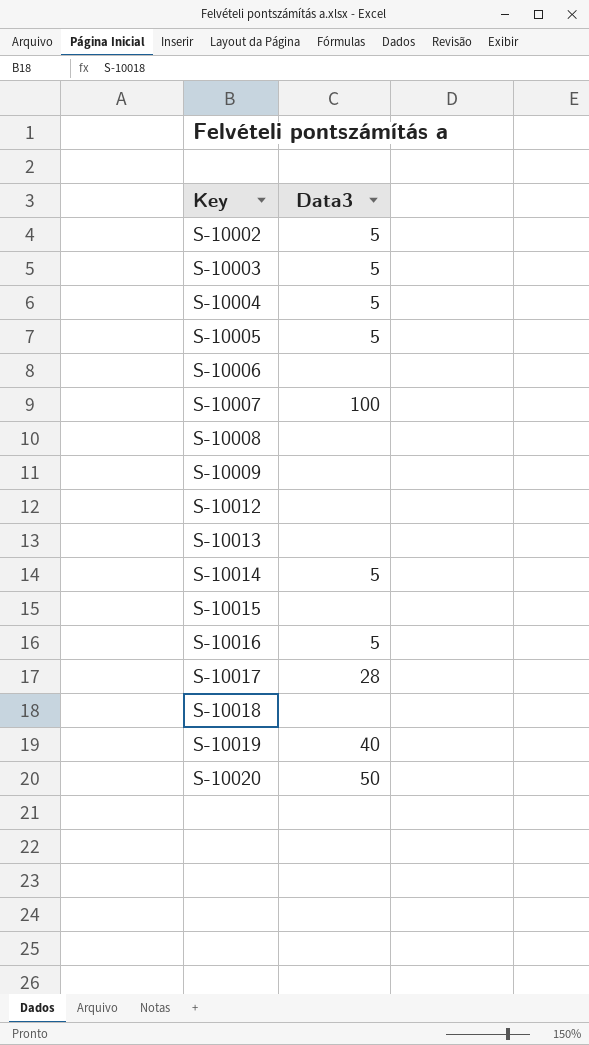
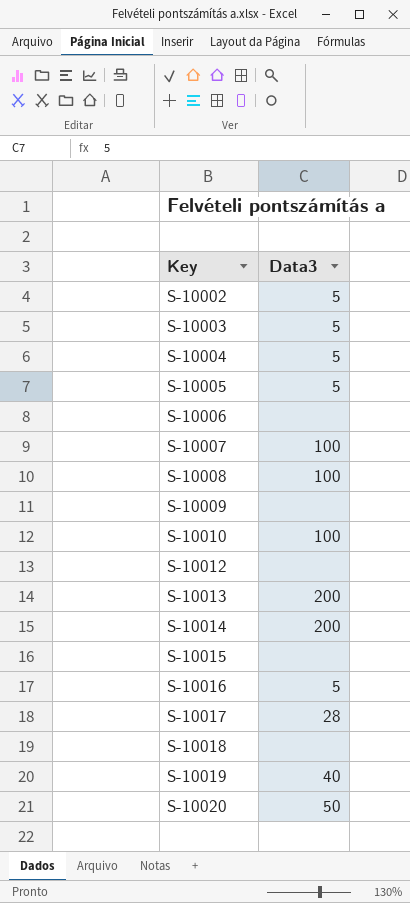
S-10008 | Data3: none -> 100
row S-10010: none -> 100
S-10013 | Data3: none -> 200
S-10014 | Data3: 5 -> 200

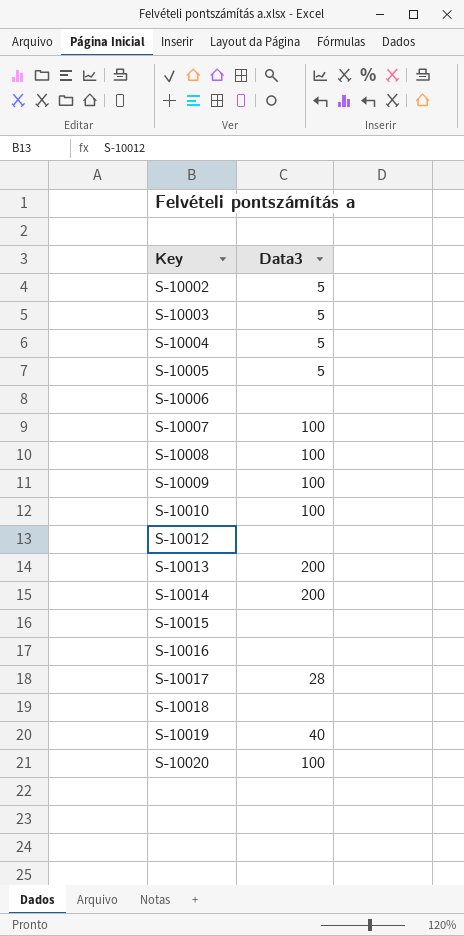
S-10009 | Data3: none -> 100
S-10016 | Data3: 5 -> none
S-10020 | Data3: 50 -> 100

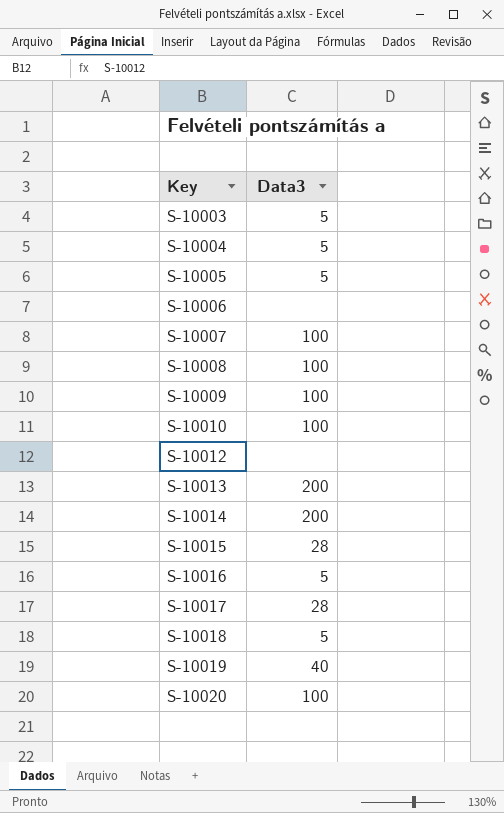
row S-10002: 5 -> none
S-10015 | Data3: none -> 28
S-10016 | Data3: none -> 5
S-10018 | Data3: none -> 5

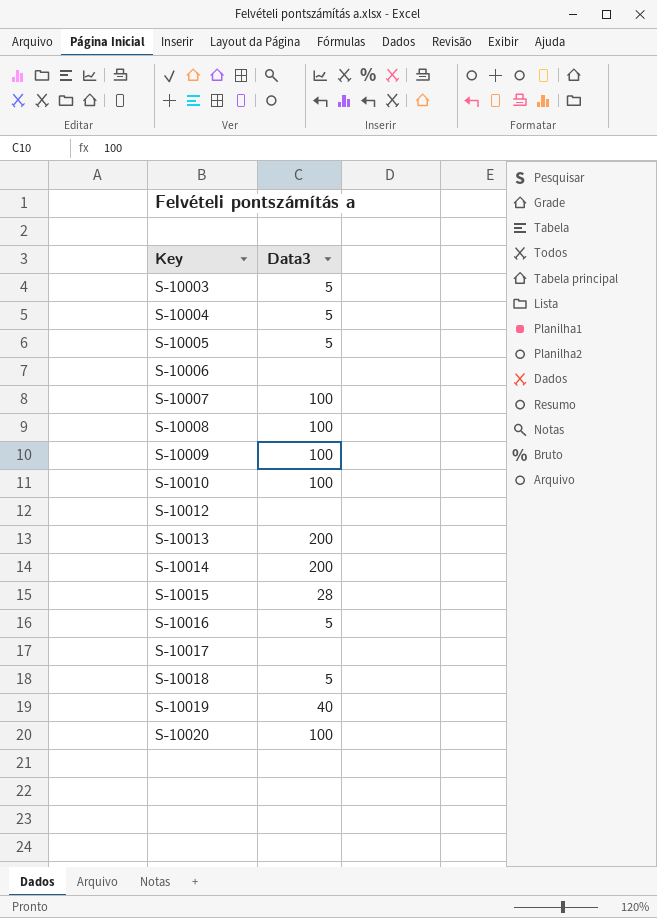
S-10017 | Data3: 28 -> none

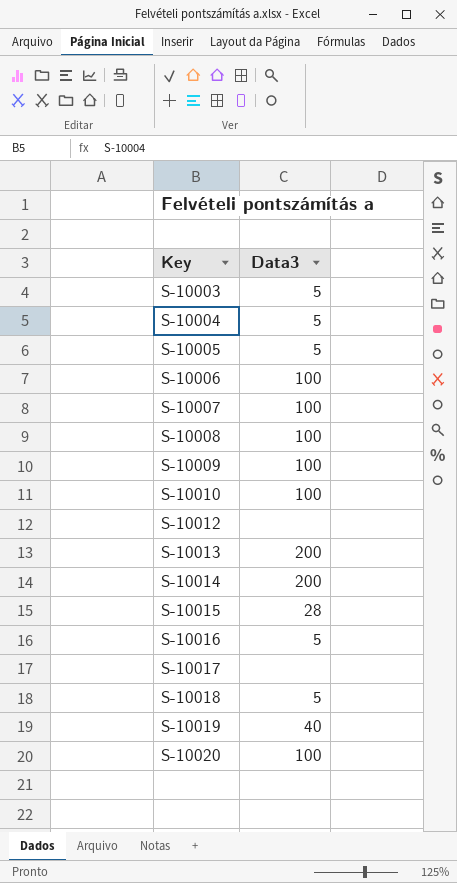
S-10006 | Data3: none -> 100

